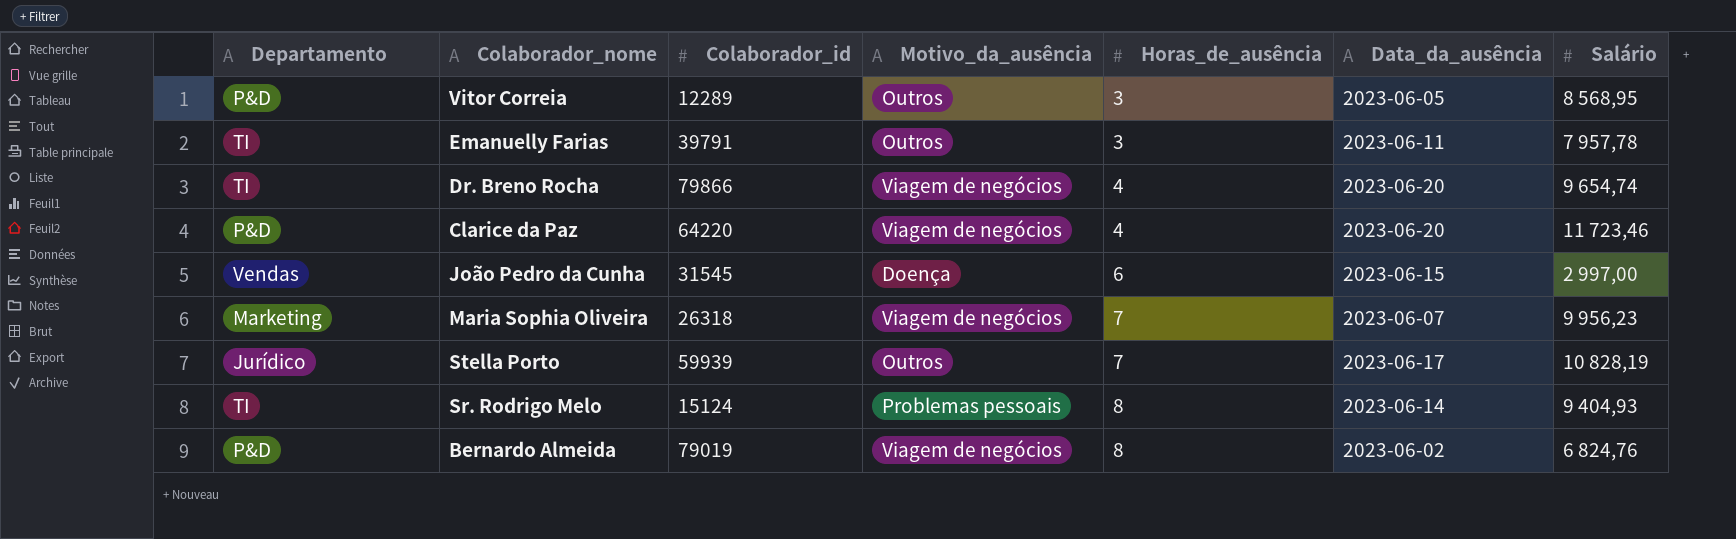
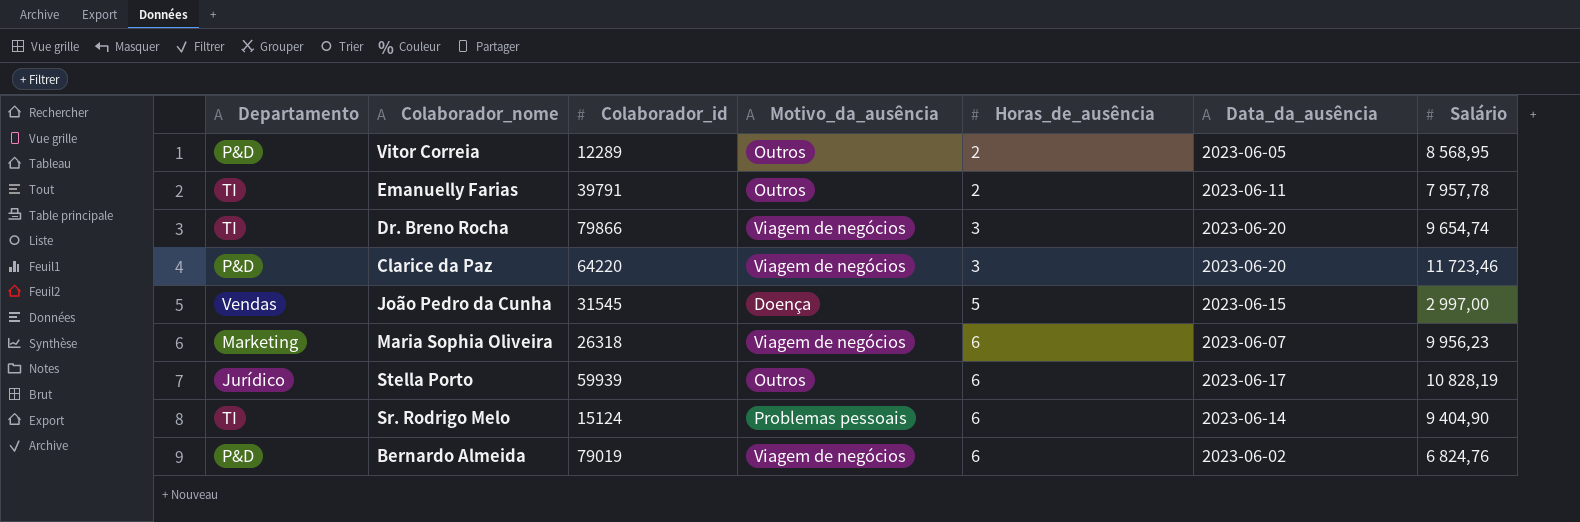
Vitor Correia | Horas_de_ausência: 3 -> 2
Emanuelly Farias | Horas_de_ausência: 3 -> 2
Dr. Breno Rocha | Horas_de_ausência: 4 -> 3
Clarice da Paz | Horas_de_ausência: 4 -> 3
João Pedro da Cunha | Horas_de_ausência: 6 -> 5
Maria Sophia Oliveira | Horas_de_ausência: 7 -> 6
Stella Porto | Horas_de_ausência: 7 -> 6
Sr. Rodrigo Melo | Horas_de_ausência: 8 -> 6
Sr. Rodrigo Melo | Salário: 9 404,93 -> 9 404,90
Bernardo Almeida | Horas_de_ausência: 8 -> 6

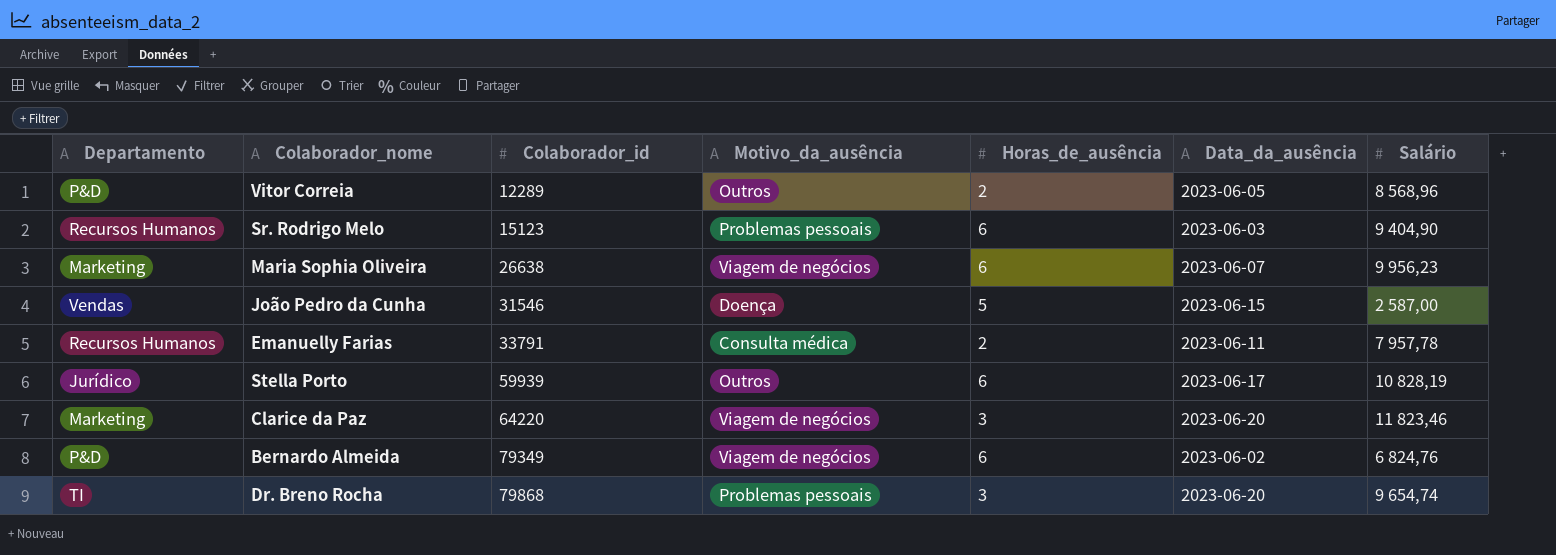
row order: Horas_de_ausência ascending -> Colaborador_id ascending
Vitor Correia | Salário: 8 568,95 -> 8 568,96
Sr. Rodrigo Melo | Departamento: TI -> Recursos Humanos
Sr. Rodrigo Melo | Colaborador_id: 15124 -> 15123
Sr. Rodrigo Melo | Data_da_ausência: 2023-06-14 -> 2023-06-03
Maria Sophia Oliveira | Colaborador_id: 26318 -> 26638
João Pedro da Cunha | Colaborador_id: 31545 -> 31546
João Pedro da Cunha | Salário: 2 997,00 -> 2 587,00
Emanuelly Farias | Departamento: TI -> Recursos Humanos
Emanuelly Farias | Colaborador_id: 39791 -> 33791
Emanuelly Farias | Motivo_da_ausência: Outros -> Consulta médica
Clarice da Paz | Departamento: P&D -> Marketing
Clarice da Paz | Salário: 11 723,46 -> 11 823,46
Bernardo Almeida | Colaborador_id: 79019 -> 79349
Dr. Breno Rocha | Colaborador_id: 79866 -> 79868
Dr. Breno Rocha | Motivo_da_ausência: Viagem de negócios -> Problemas pessoais

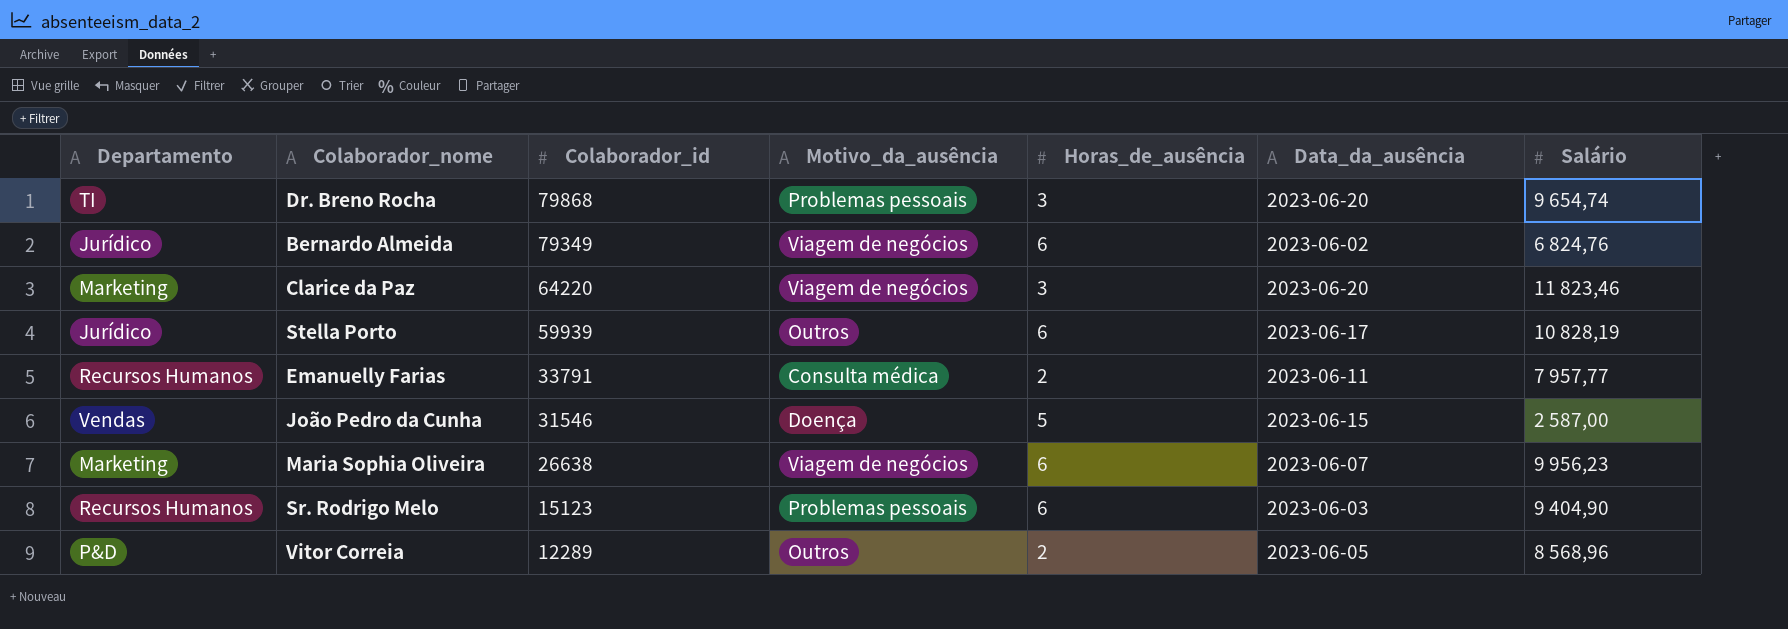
row order: Colaborador_id ascending -> Colaborador_id descending
Bernardo Almeida | Departamento: P&D -> Jurídico
Emanuelly Farias | Salário: 7 957,78 -> 7 957,77

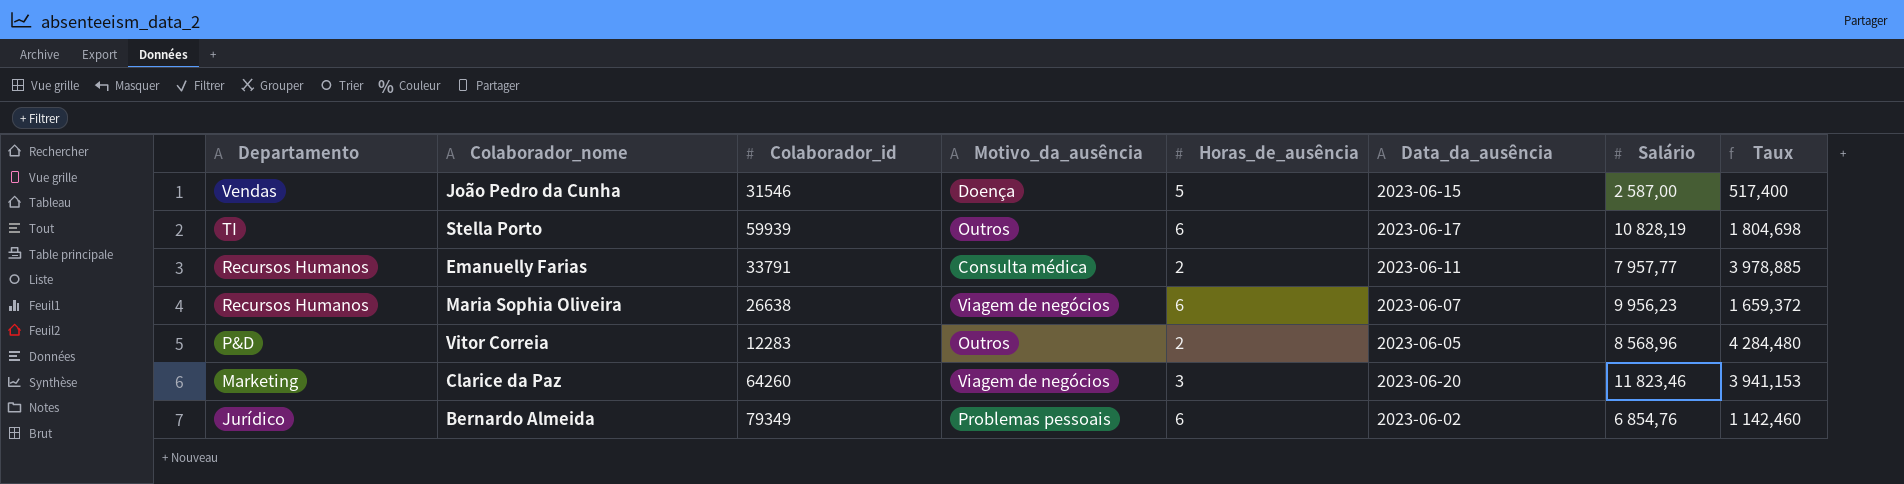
row order: Colaborador_id descending -> Departamento descending
column Taux | formula: none -> [Salário] / [Horas_de_ausência]
row Dr. Breno Rocha: TI | 79868 | Problemas pessoais | 3 | 2023-06-20 | 9 654,74 -> none
row Sr. Rodrigo Melo: Recursos Humanos | 15123 | Problemas pessoais | 6 | 2023-06-03 | 9 404,90 -> none
Stella Porto | Departamento: Jurídico -> TI
Maria Sophia Oliveira | Departamento: Marketing -> Recursos Humanos
Vitor Correia | Colaborador_id: 12289 -> 12283
Clarice da Paz | Colaborador_id: 64220 -> 64260
Bernardo Almeida | Motivo_da_ausência: Viagem de negócios -> Problemas pessoais
Bernardo Almeida | Salário: 6 824,76 -> 6 854,76

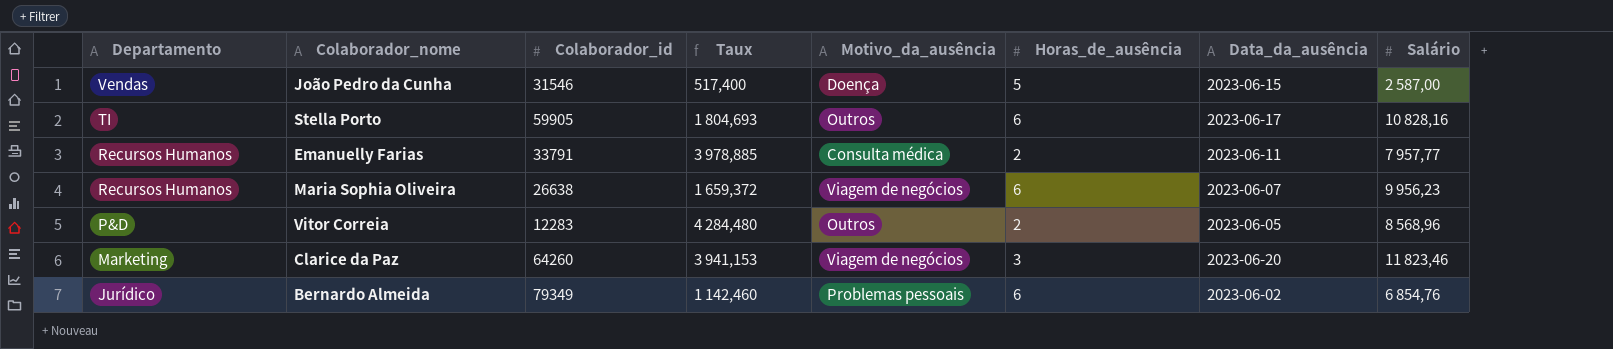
column Taux | position: 8 -> 4
Stella Porto | Colaborador_id: 59939 -> 59905
Stella Porto | Taux: 1 804,698 -> 1 804,693
Stella Porto | Salário: 10 828,19 -> 10 828,16

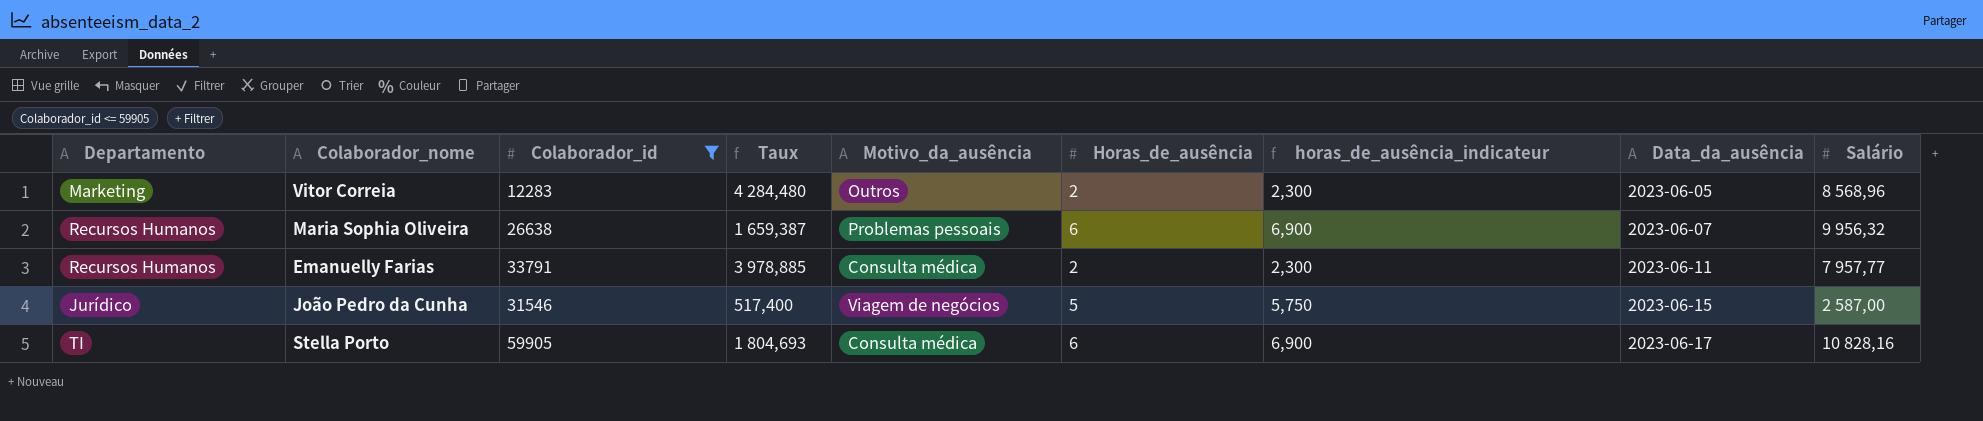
filter: none -> Colaborador_id <= 59905
row order: Departamento descending -> Data_da_ausência ascending
column horas_de_ausência_indicateur | formula: none -> [Horas_de_ausência] * 1,15
Vitor Correia | Departamento: P&D -> Marketing
Maria Sophia Oliveira | Taux: 1 659,372 -> 1 659,387
Maria Sophia Oliveira | Motivo_da_ausência: Viagem de negócios -> Problemas pessoais
Maria Sophia Oliveira | Salário: 9 956,23 -> 9 956,32
João Pedro da Cunha | Departamento: Vendas -> Jurídico
João Pedro da Cunha | Motivo_da_ausência: Doença -> Viagem de negócios
Stella Porto | Motivo_da_ausência: Outros -> Consulta médica

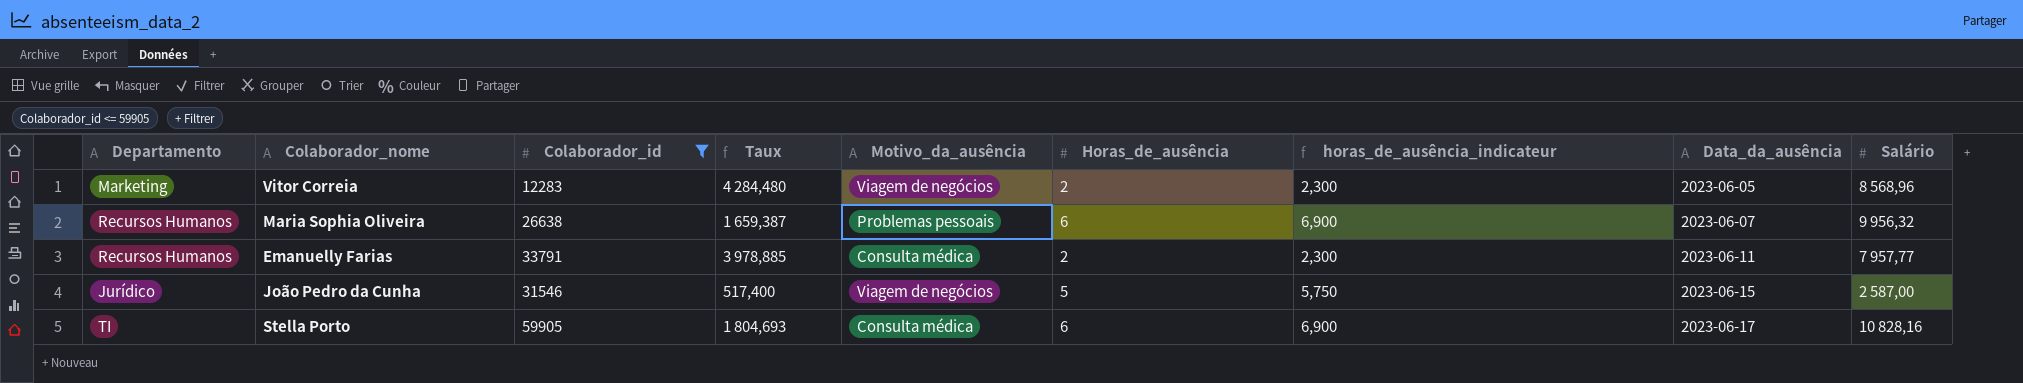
Vitor Correia | Motivo_da_ausência: Outros -> Viagem de negócios

